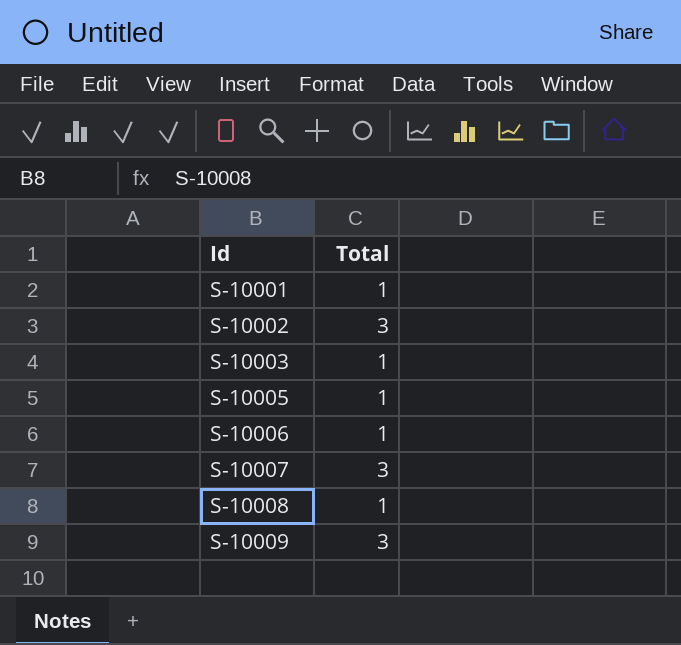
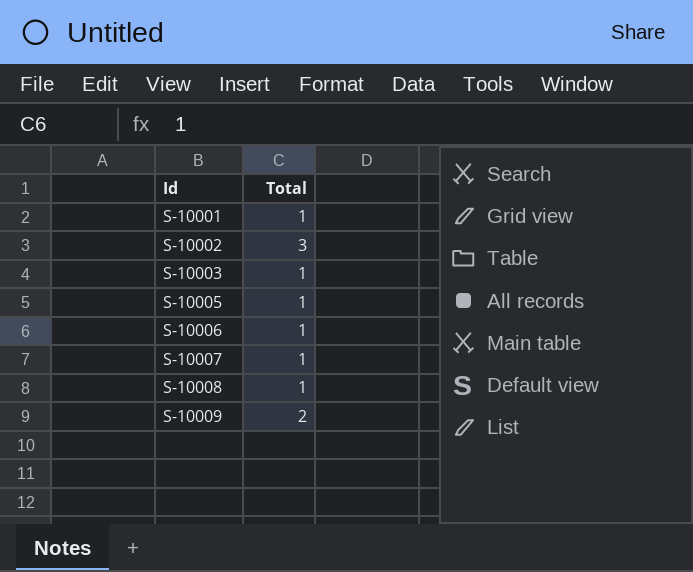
S-10007 | Total: 3 -> 1
S-10009 | Total: 3 -> 2

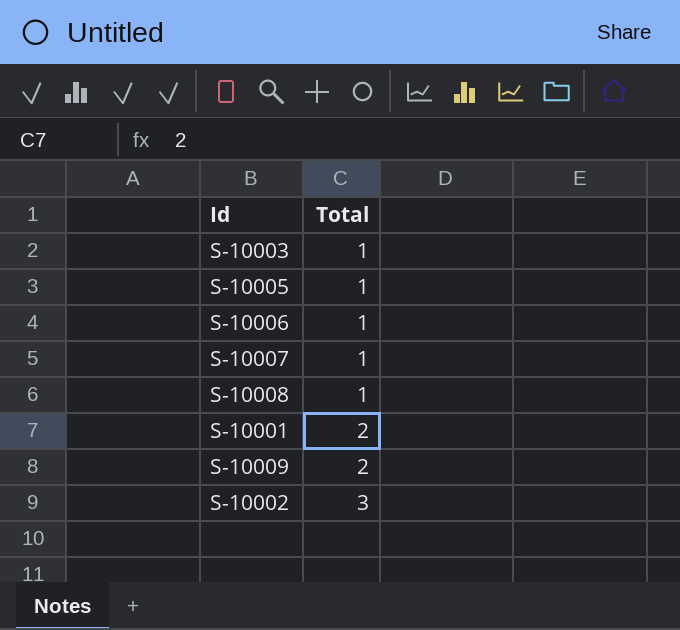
row order: Id ascending -> Total ascending
S-10001 | Total: 1 -> 2

